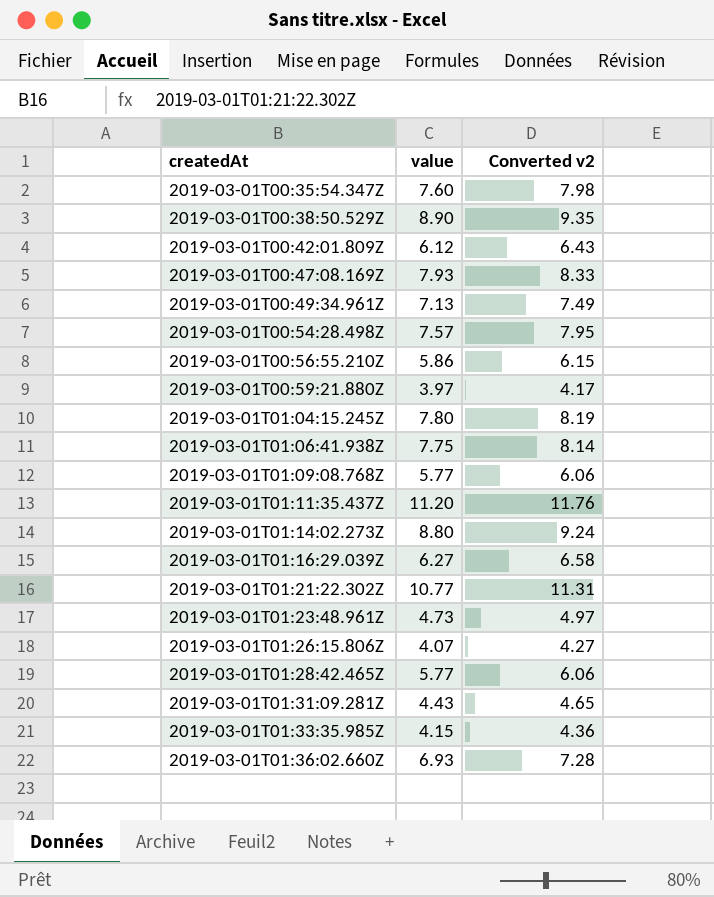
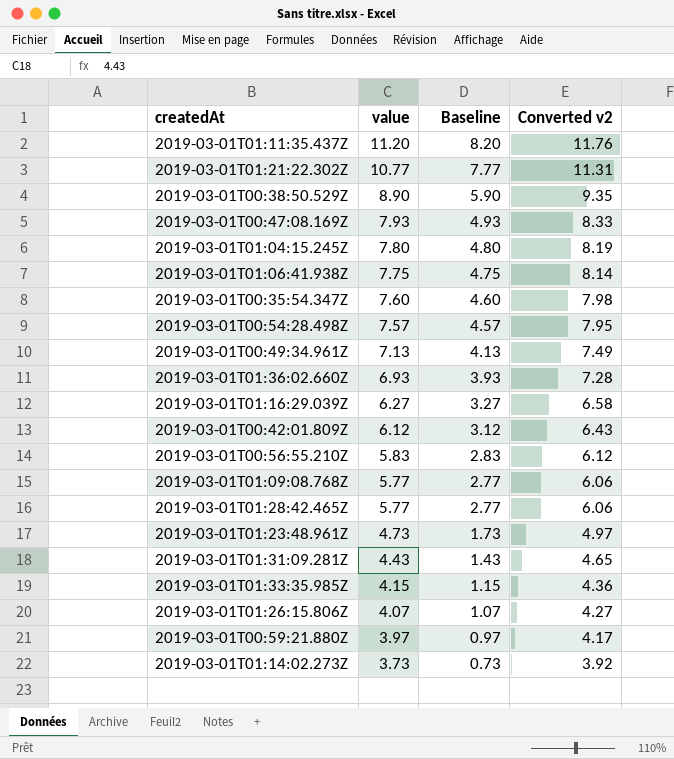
row order: createdAt ascending -> value descending
column Baseline | formula: none -> [value] - 3
2019-03-01T00:56:55.210Z | value: 5.86 -> 5.83
2019-03-01T00:56:55.210Z | Converted v2: 6.15 -> 6.12
2019-03-01T01:14:02.273Z | value: 8.80 -> 3.73
2019-03-01T01:14:02.273Z | Converted v2: 9.24 -> 3.92

